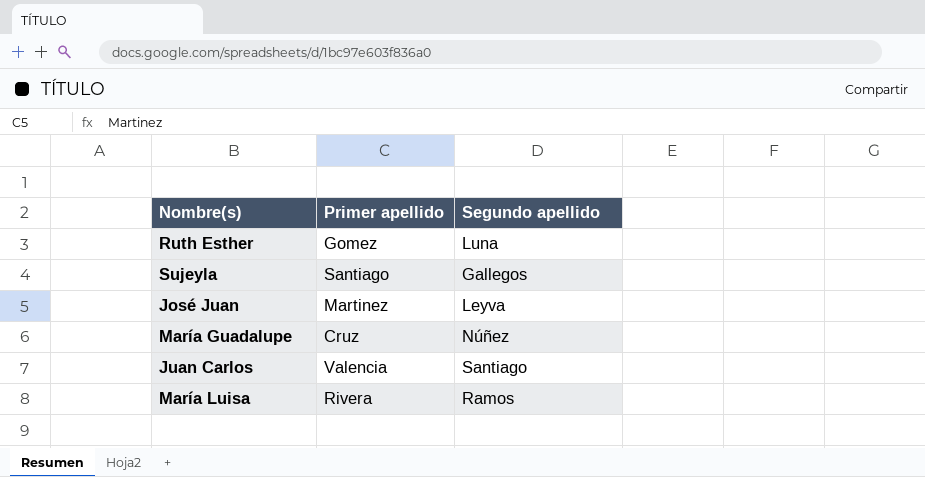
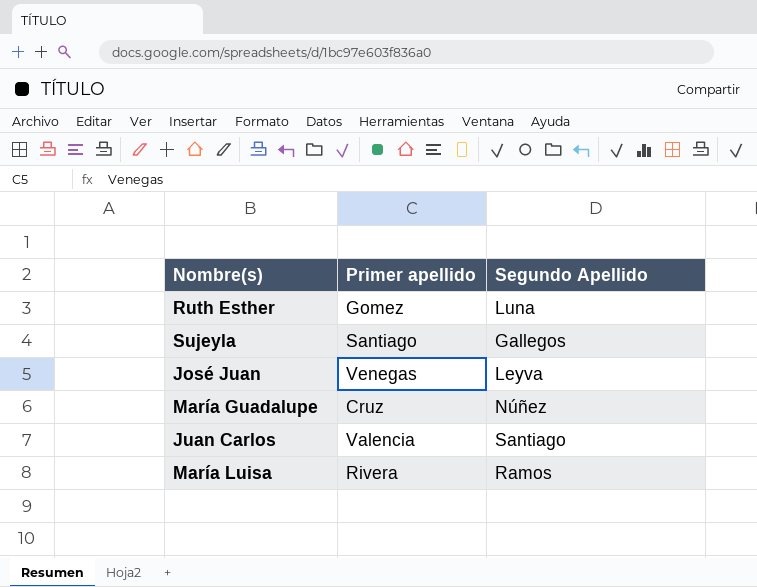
column name: Segundo apellido -> Segundo Apellido
José Juan | Primer apellido: Martinez -> Venegas

